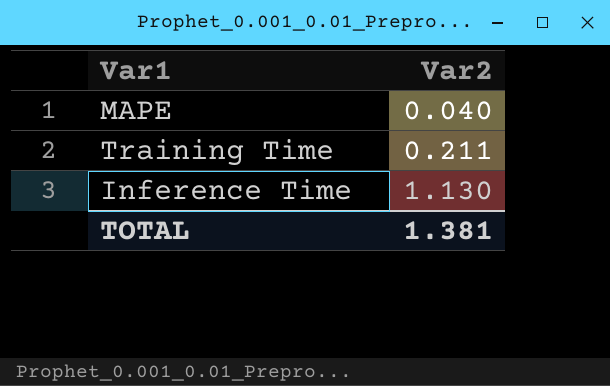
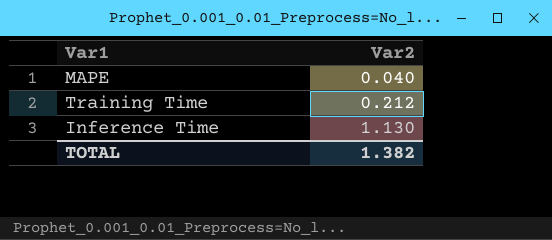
Training Time | Var2: 0.211 -> 0.212
TOTAL | Var2: 1.381 -> 1.382

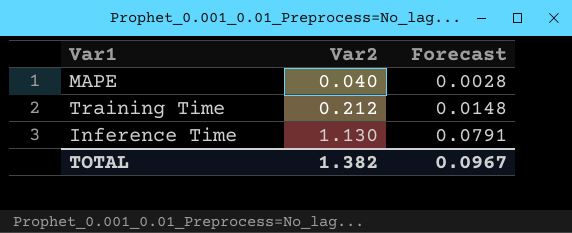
column Forecast | formula: none -> [Var2] * 0.07

